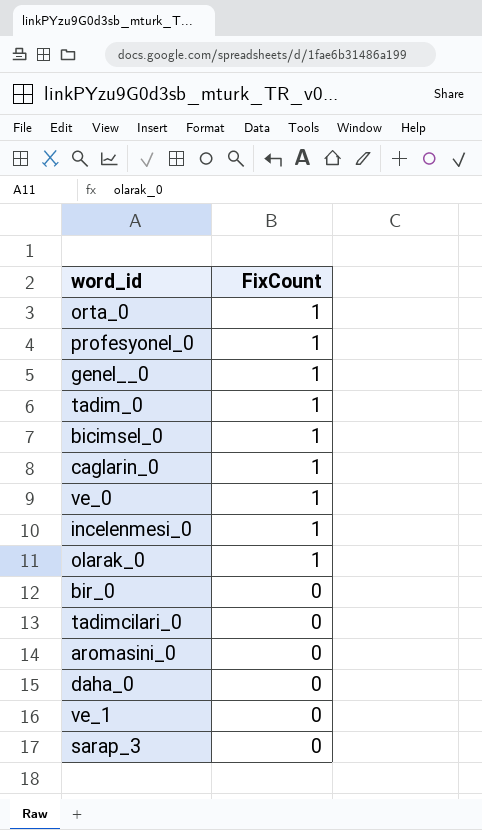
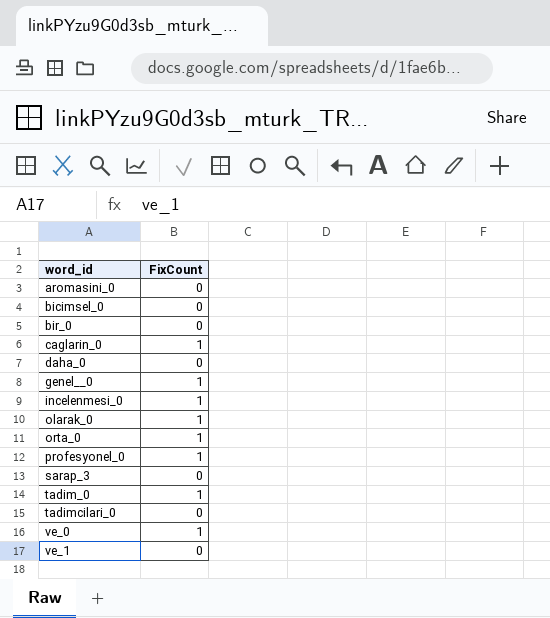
row order: FixCount descending -> word_id ascending
bicimsel_0 | FixCount: 1 -> 0

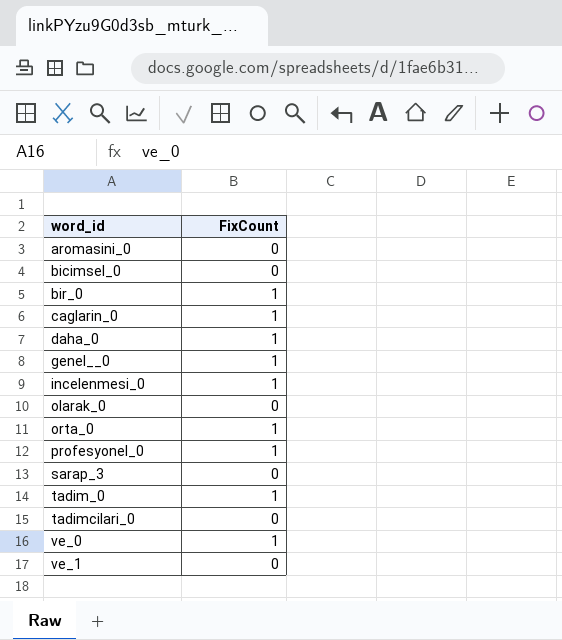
bir_0 | FixCount: 0 -> 1
daha_0 | FixCount: 0 -> 1
olarak_0 | FixCount: 1 -> 0

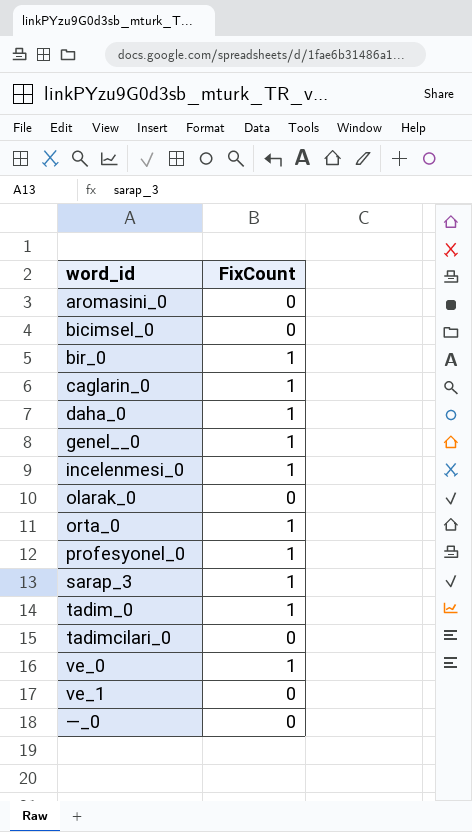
sarap_3 | FixCount: 0 -> 1
row —_0: none -> 0

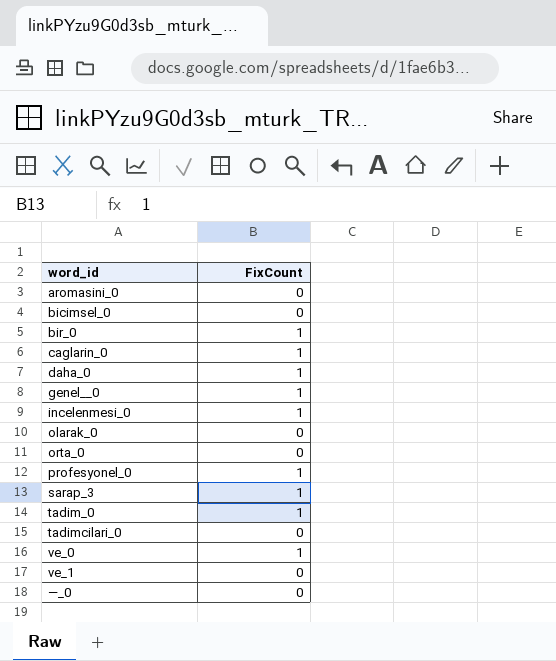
orta_0 | FixCount: 1 -> 0

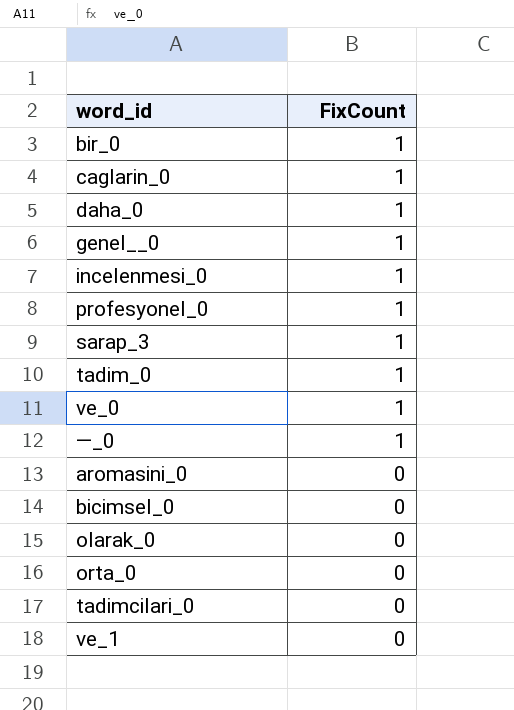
row order: word_id ascending -> FixCount descending
—_0 | FixCount: 0 -> 1

